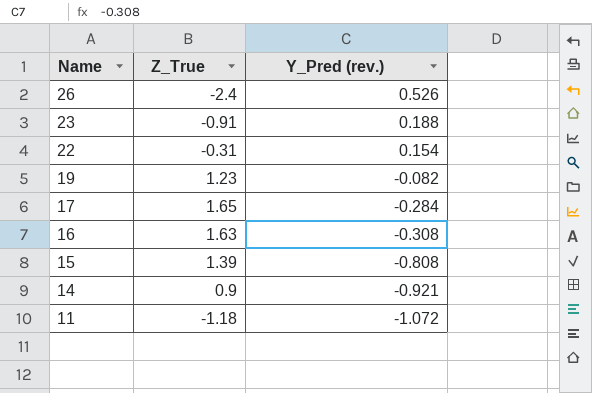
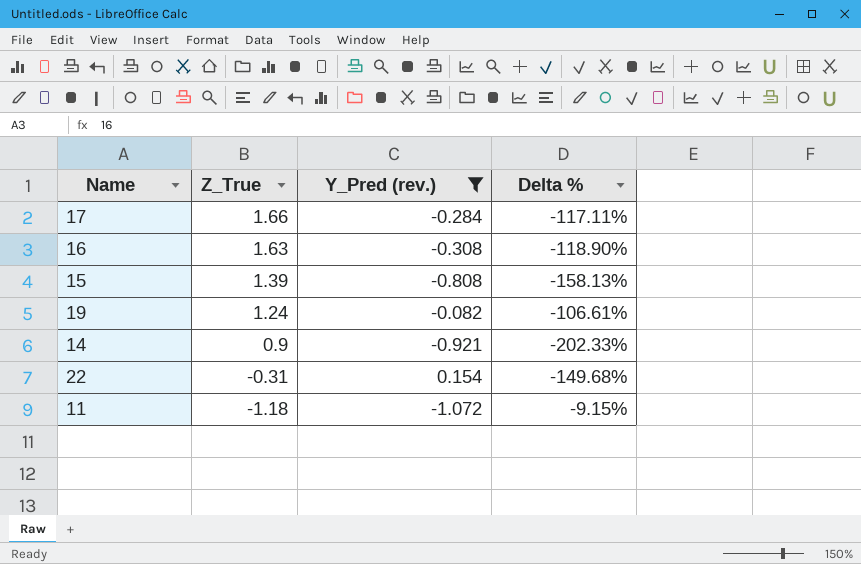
filter: none -> Y_Pred (rev.) <= 0.154
row order: Name descending -> Z_True descending
column Delta % | formula: none -> ([Y_Pred (rev.)] - [Z_True]) / [Z_True]
17 | Z_True: 1.65 -> 1.66
19 | Z_True: 1.23 -> 1.24

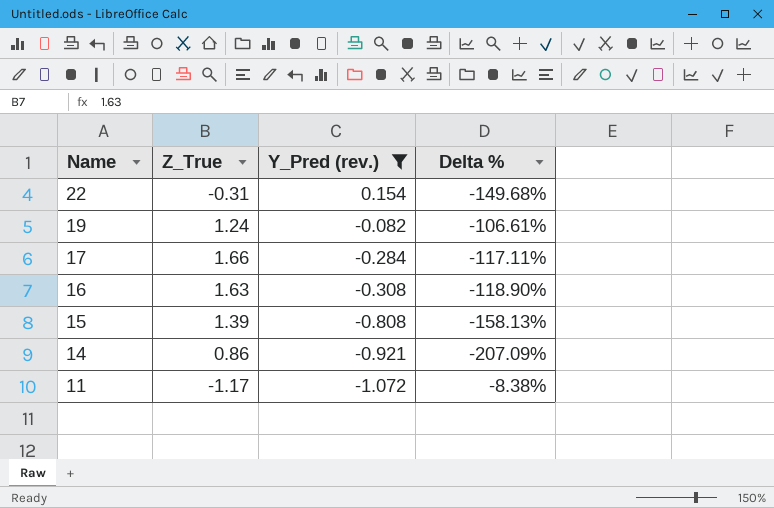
row order: Z_True descending -> Name descending
14 | Z_True: 0.9 -> 0.86
14 | Delta %: -202.33% -> -207.09%
11 | Z_True: -1.18 -> -1.17
11 | Delta %: -9.15% -> -8.38%

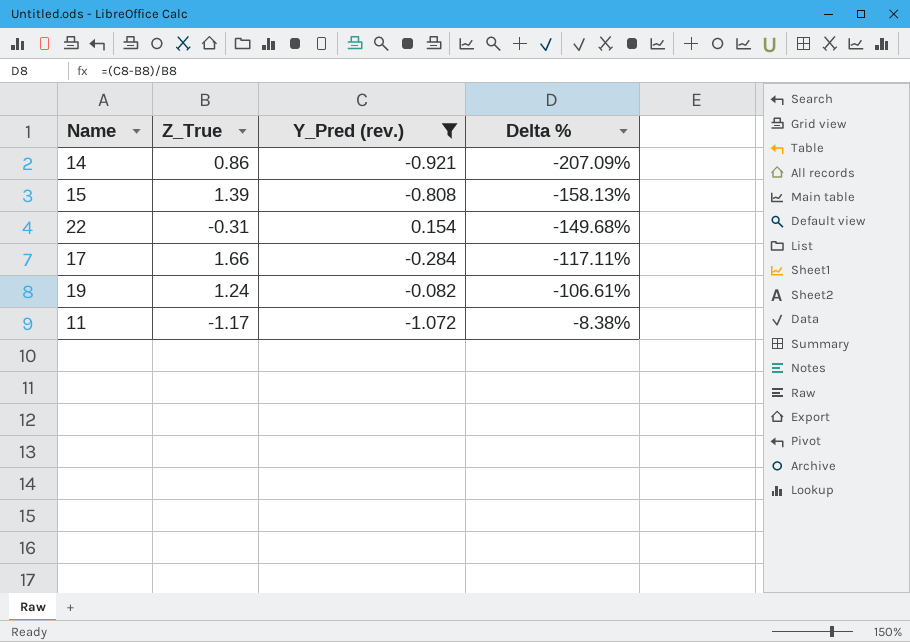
row order: Name descending -> Delta % ascending
row 16: 1.63 | -0.308 | -118.90% -> none

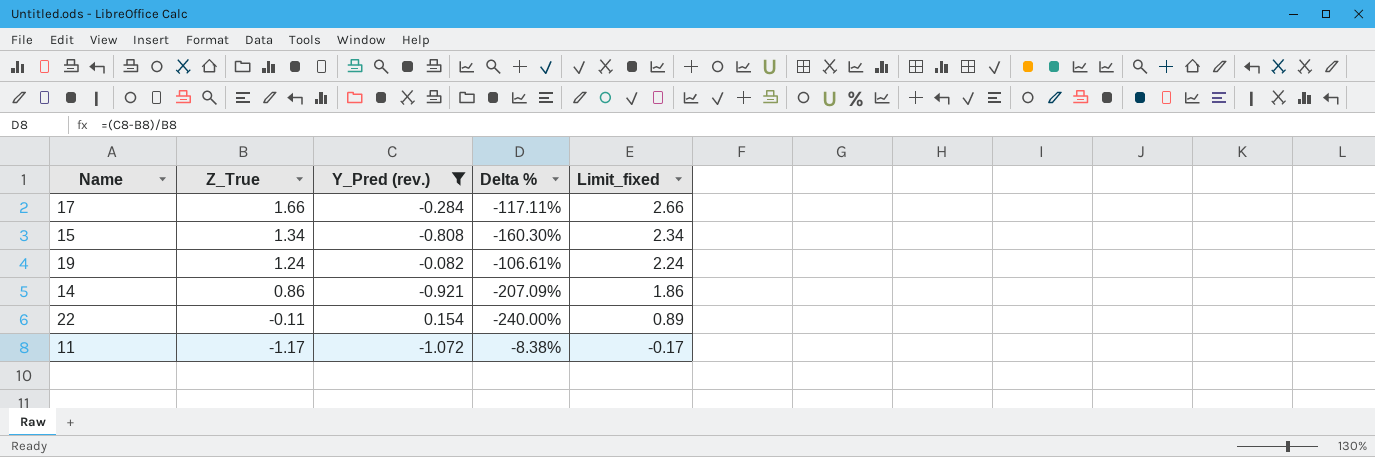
row order: Delta % ascending -> Z_True descending
column Limit_fixed | formula: none -> [Z_True] + 1
15 | Z_True: 1.39 -> 1.34
15 | Delta %: -158.13% -> -160.30%
22 | Z_True: -0.31 -> -0.11
22 | Delta %: -149.68% -> -240.00%

